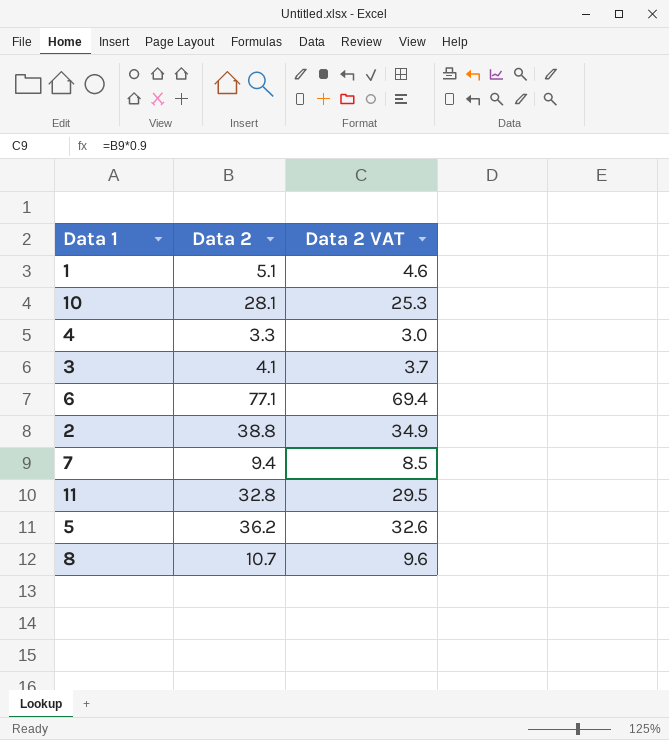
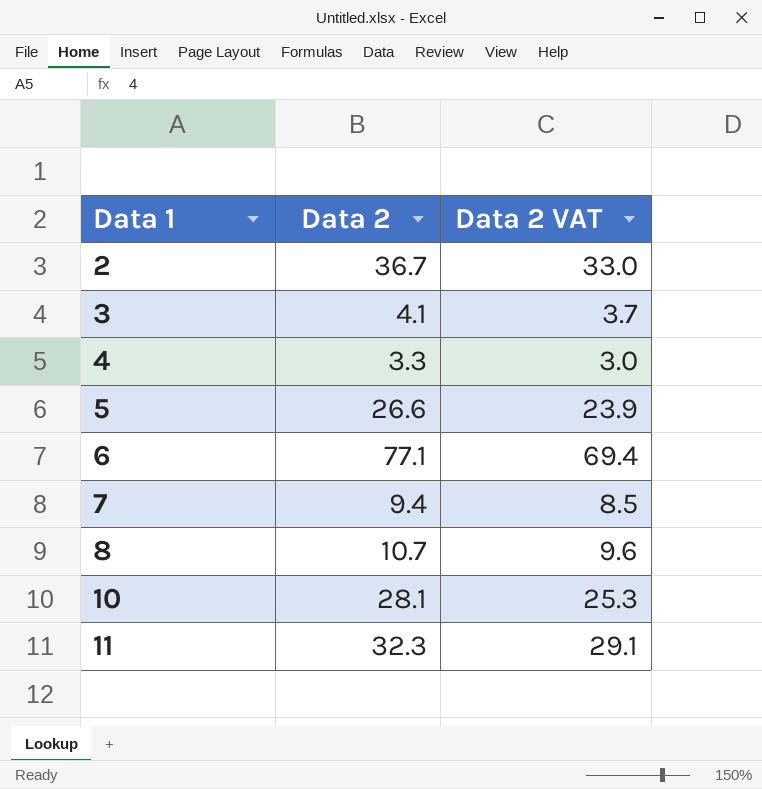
row order: none -> Data 1 ascending
row 1: 5.1 | 4.6 -> none
2 | Data 2: 38.8 -> 36.7
2 | Data 2 VAT: 34.9 -> 33.0
5 | Data 2: 36.2 -> 26.6
5 | Data 2 VAT: 32.6 -> 23.9
11 | Data 2: 32.8 -> 32.3
11 | Data 2 VAT: 29.5 -> 29.1

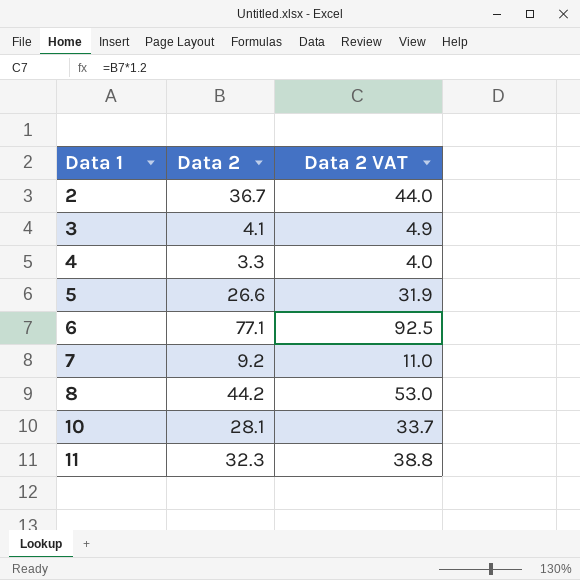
column Data 2 VAT | formula: [Data 2] * 0.9 -> [Data 2] * 1.2
7 | Data 2: 9.4 -> 9.2
8 | Data 2: 10.7 -> 44.2

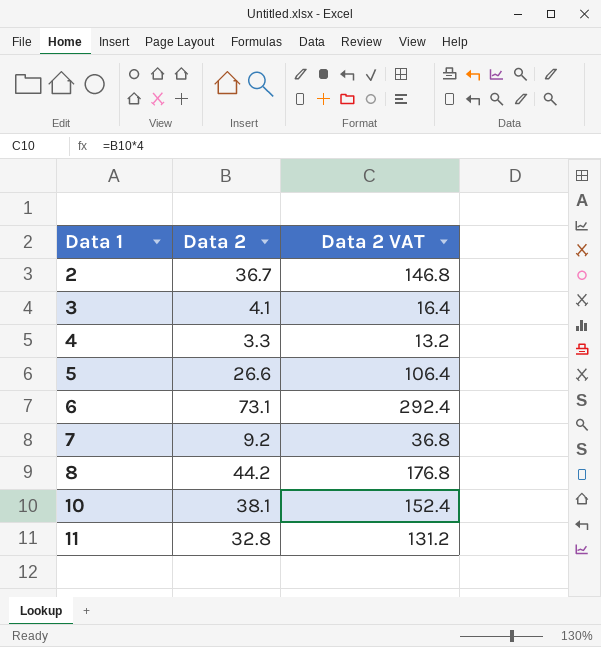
column Data 2 VAT | formula: [Data 2] * 1.2 -> [Data 2] * 4
6 | Data 2: 77.1 -> 73.1
10 | Data 2: 28.1 -> 38.1
11 | Data 2: 32.3 -> 32.8

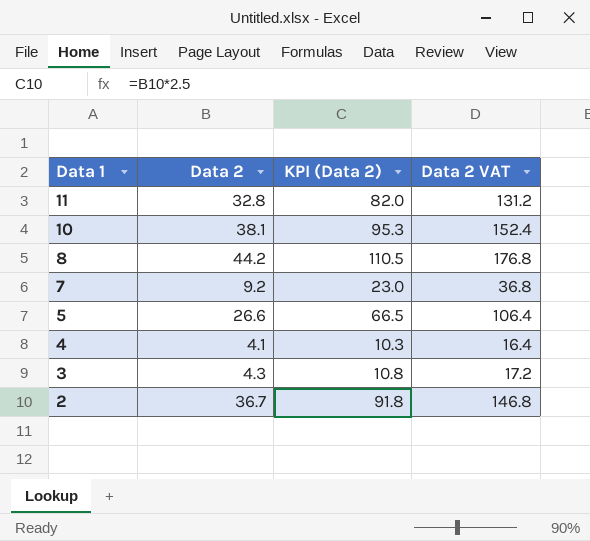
row order: Data 1 ascending -> Data 1 descending
column KPI (Data 2) | formula: none -> [Data 2] * 2.5
row 6: 73.1 | 292.4 -> none
4 | Data 2: 3.3 -> 4.1
4 | Data 2 VAT: 13.2 -> 16.4
3 | Data 2: 4.1 -> 4.3
3 | Data 2 VAT: 16.4 -> 17.2

